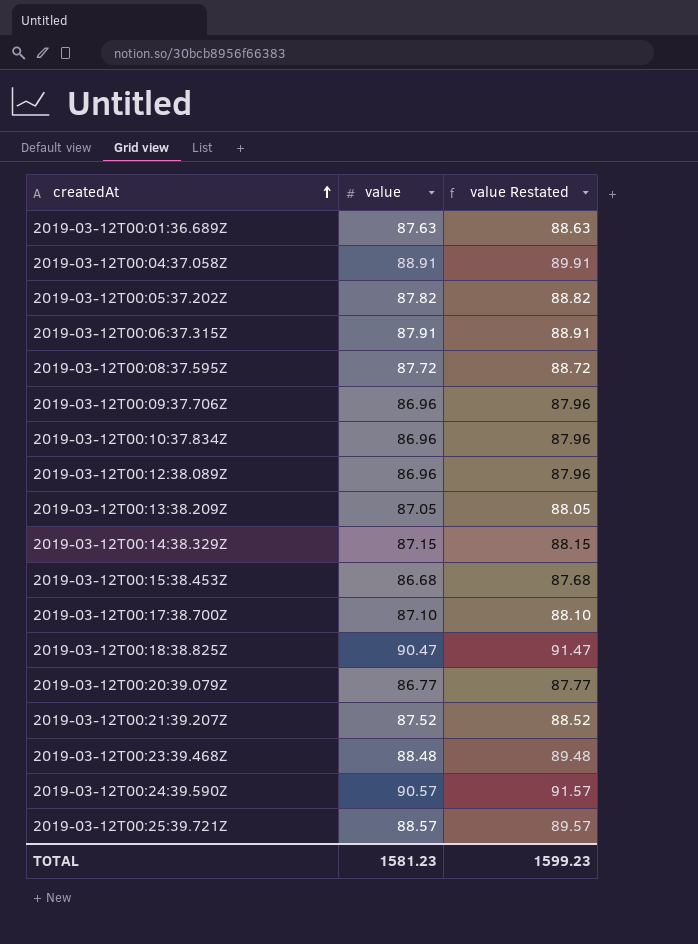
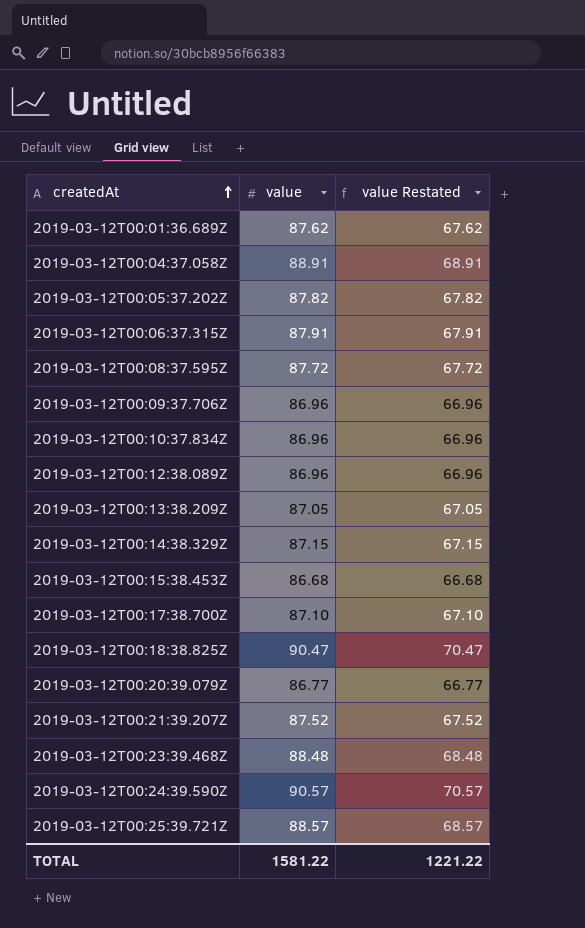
column value Restated | formula: [value] + 1 -> [value] - 20
2019-03-12T00:01:36.689Z | value: 87.63 -> 87.62
TOTAL | value: 1581.23 -> 1581.22
TOTAL | value Restated: 1599.23 -> 1221.22

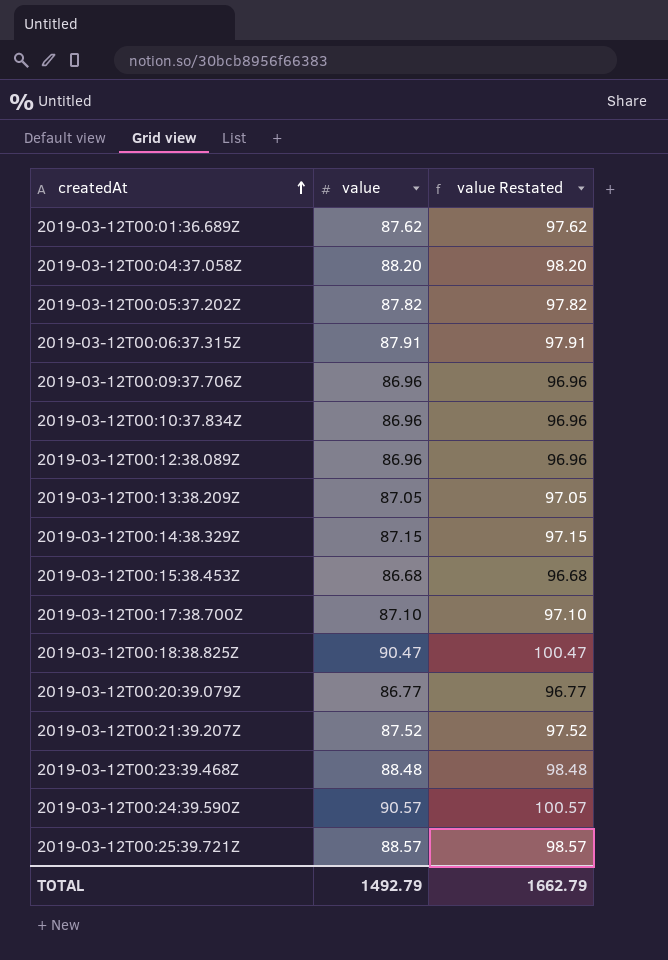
column value Restated | formula: [value] - 20 -> [value] + 10
row 2019-03-12T00:08:37.595Z: 87.72 | 67.72 -> none
2019-03-12T00:04:37.058Z | value: 88.91 -> 88.20
TOTAL | value: 1581.22 -> 1492.79
TOTAL | value Restated: 1221.22 -> 1662.79

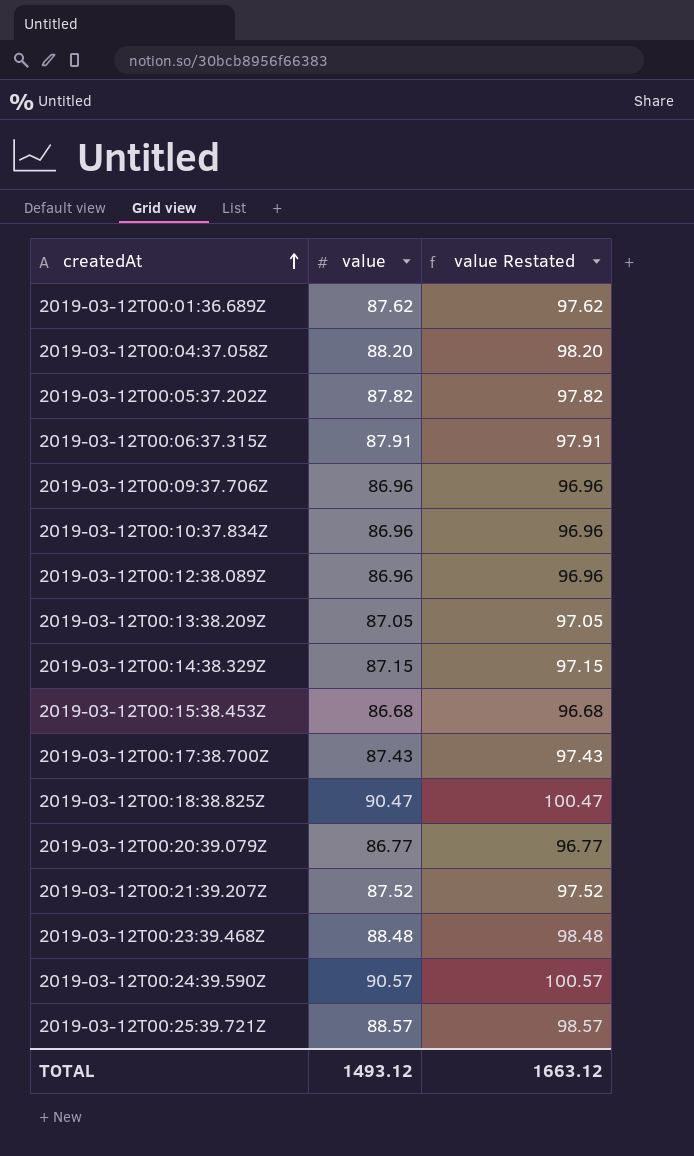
2019-03-12T00:17:38.700Z | value: 87.10 -> 87.43
2019-03-12T00:17:38.700Z | value Restated: 97.10 -> 97.43
TOTAL | value: 1492.79 -> 1493.12
TOTAL | value Restated: 1662.79 -> 1663.12

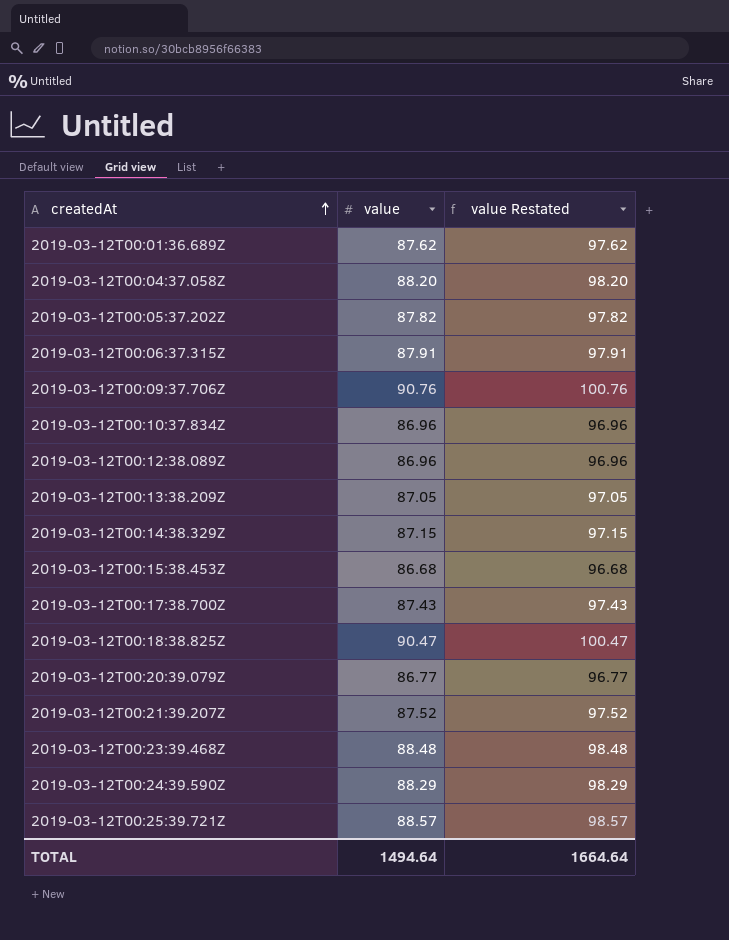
2019-03-12T00:09:37.706Z | value: 86.96 -> 90.76
2019-03-12T00:09:37.706Z | value Restated: 96.96 -> 100.76
2019-03-12T00:24:39.590Z | value: 90.57 -> 88.29
2019-03-12T00:24:39.590Z | value Restated: 100.57 -> 98.29
TOTAL | value: 1493.12 -> 1494.64
TOTAL | value Restated: 1663.12 -> 1664.64

